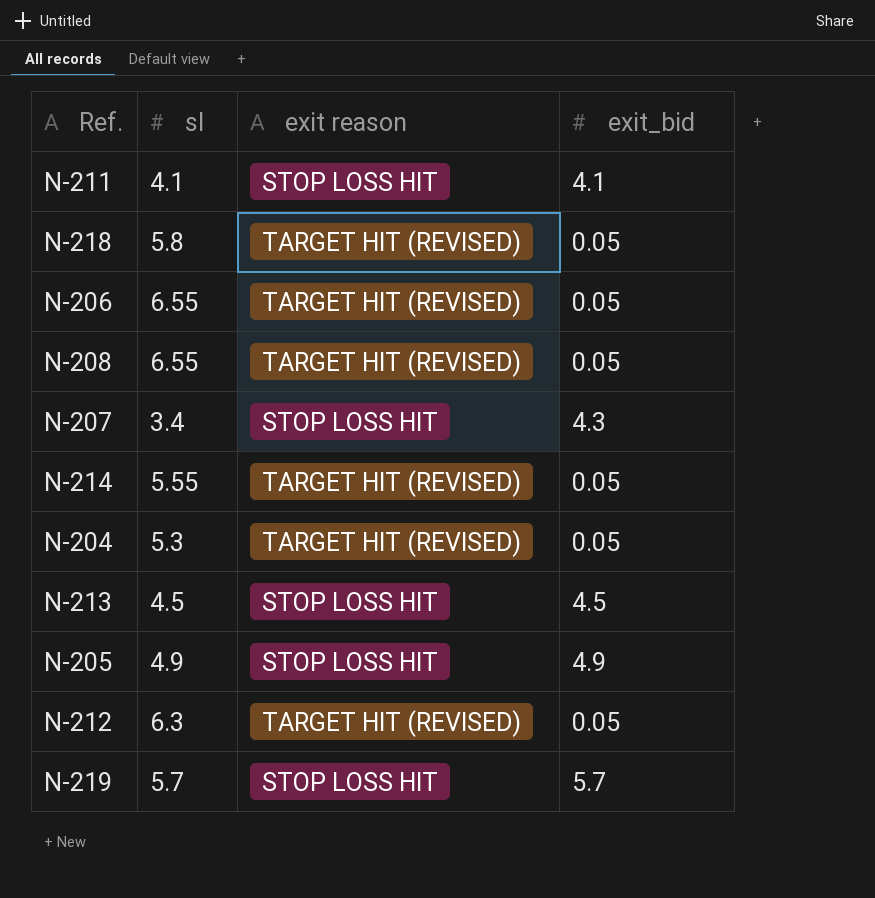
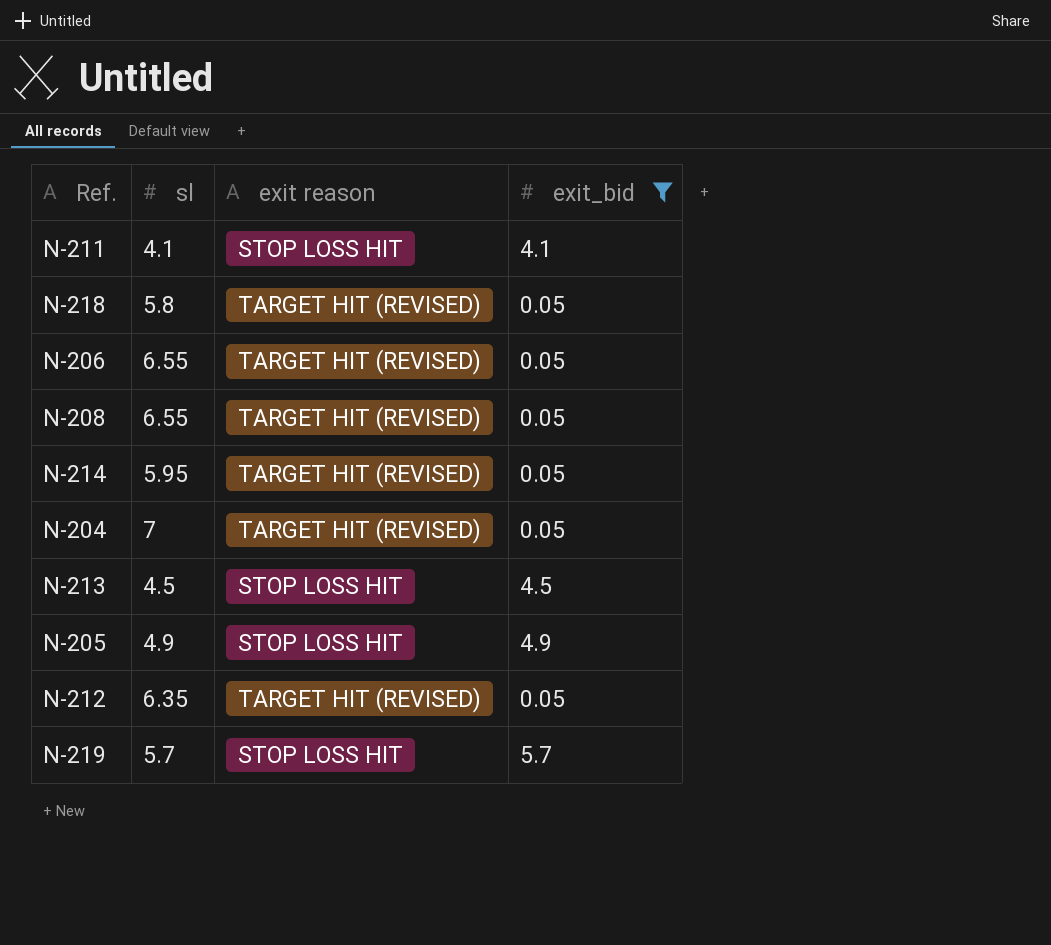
filter: none -> exit_bid != 4.3
N-214 | sl: 5.55 -> 5.95
N-204 | sl: 5.3 -> 7
N-212 | sl: 6.3 -> 6.35

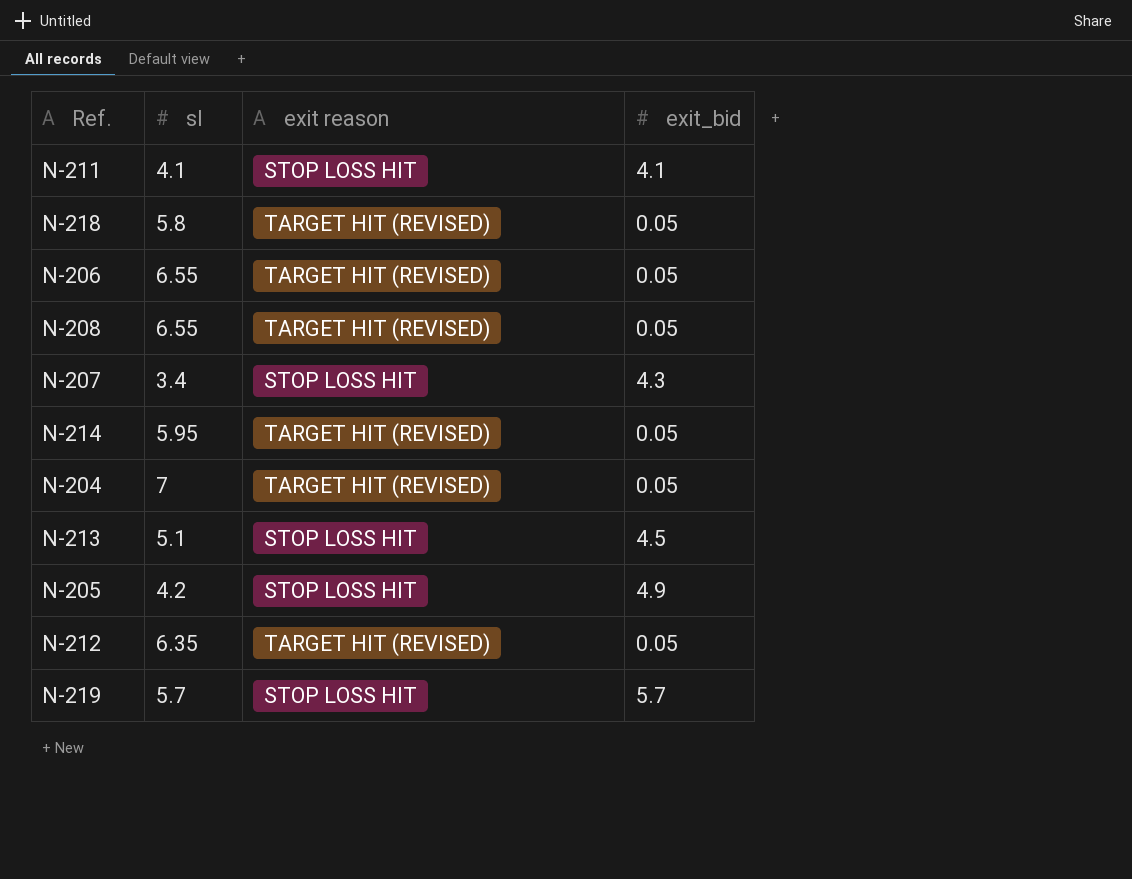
filter: exit_bid != 4.3 -> none
N-213 | sl: 4.5 -> 5.1
N-205 | sl: 4.9 -> 4.2

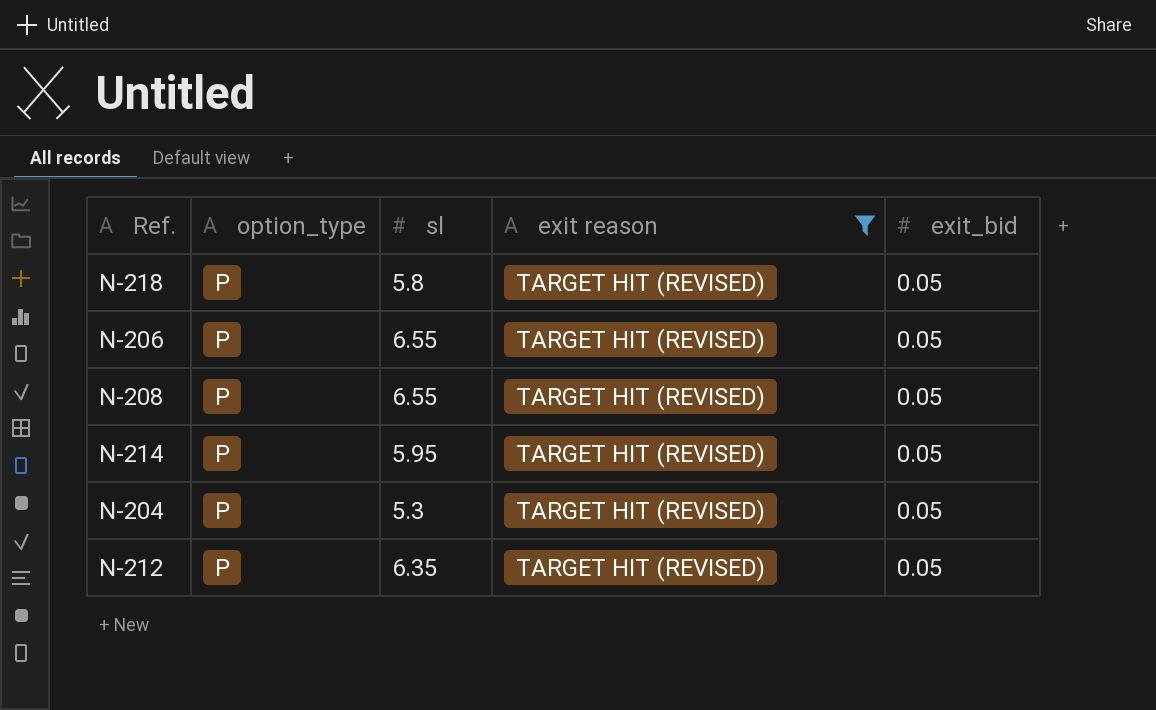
filter: none -> exit reason = TARGET HIT (REVISED)
column option_type | position: none -> 2
N-204 | sl: 7 -> 5.3

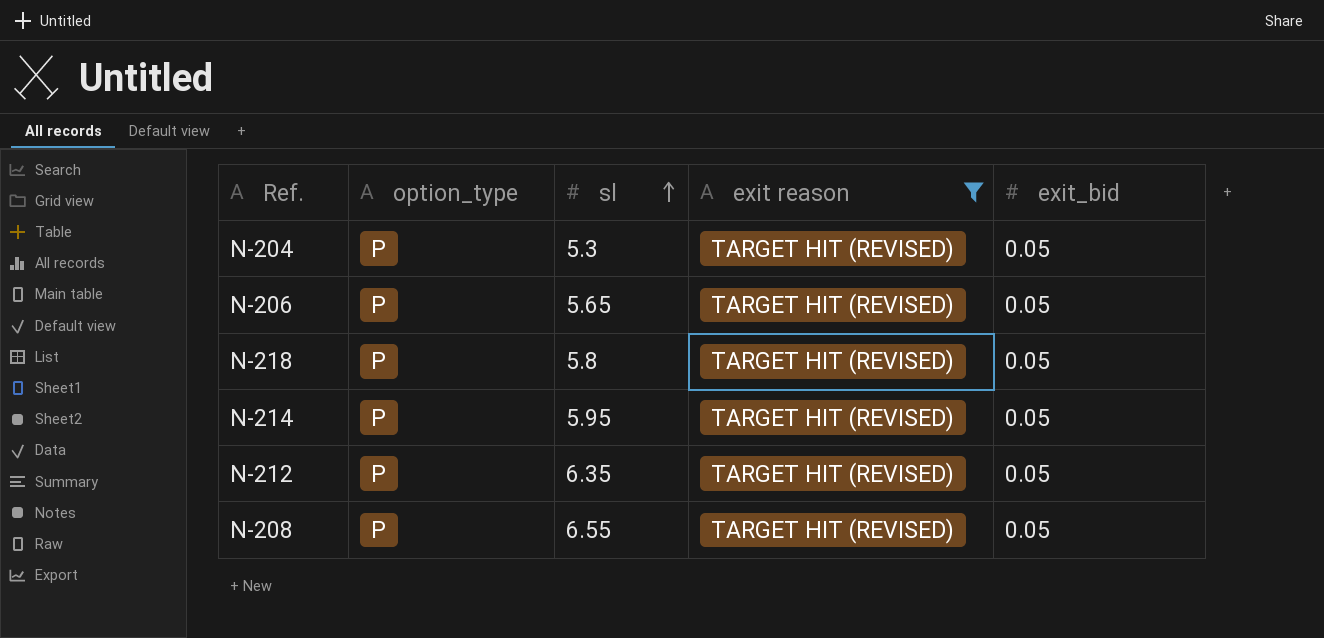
row order: none -> sl ascending
N-206 | sl: 6.55 -> 5.65

